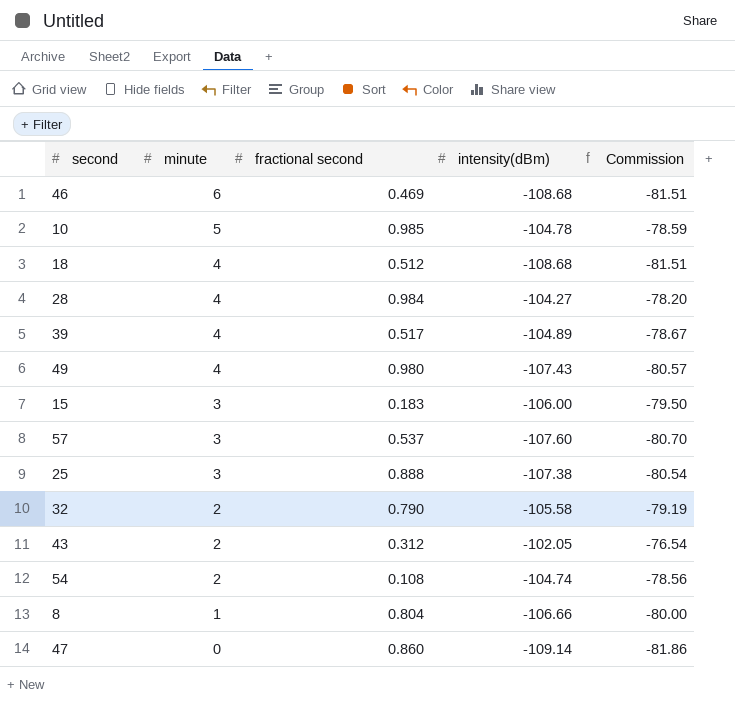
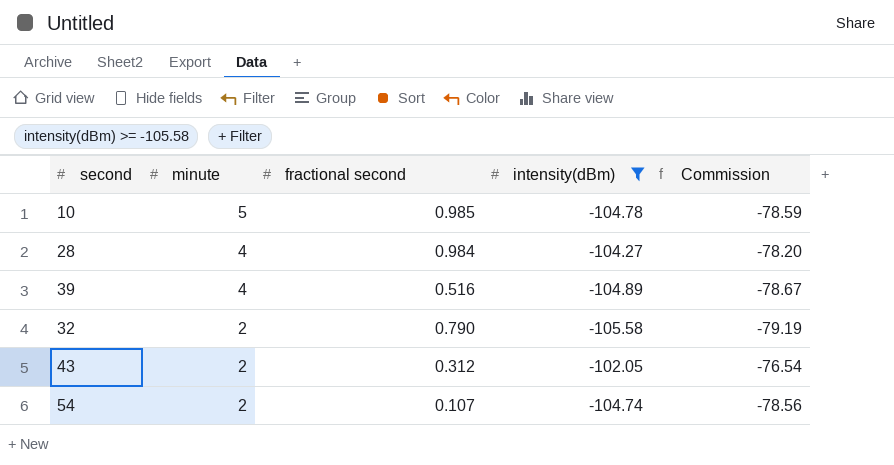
filter: none -> intensity(dBm) >= -105.58
39 | fractional second: 0.517 -> 0.516
54 | fractional second: 0.108 -> 0.107

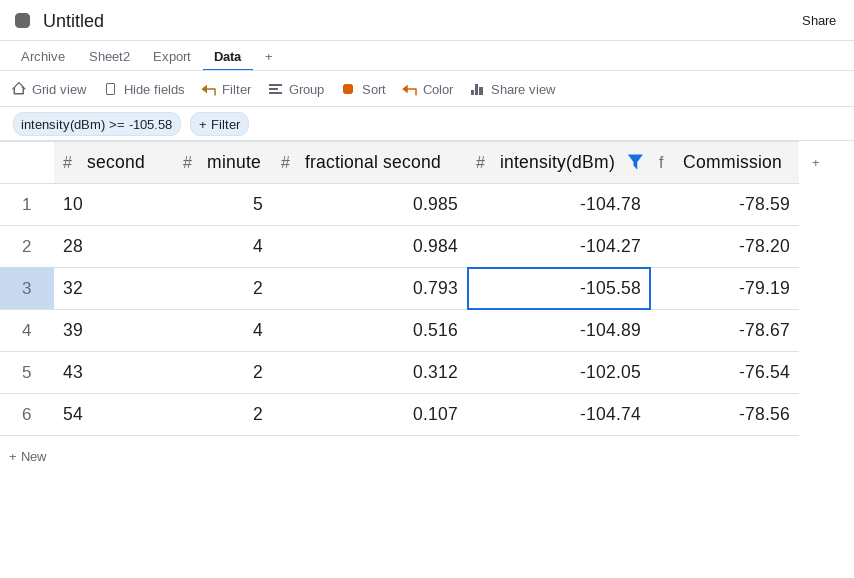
row order: minute descending -> second ascending
32 | fractional second: 0.790 -> 0.793

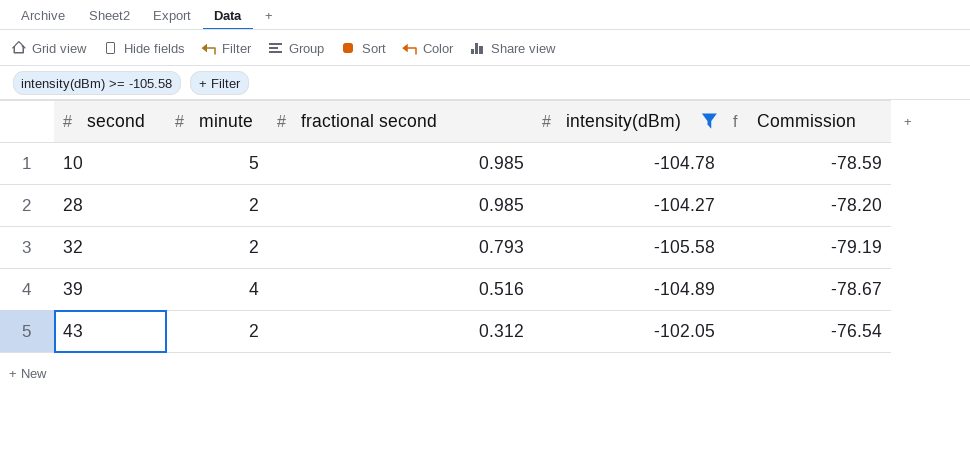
row 54: 2 | 0.107 | -104.74 | -78.56 -> none
28 | minute: 4 -> 2
28 | fractional second: 0.984 -> 0.985

